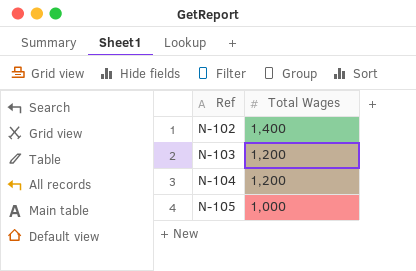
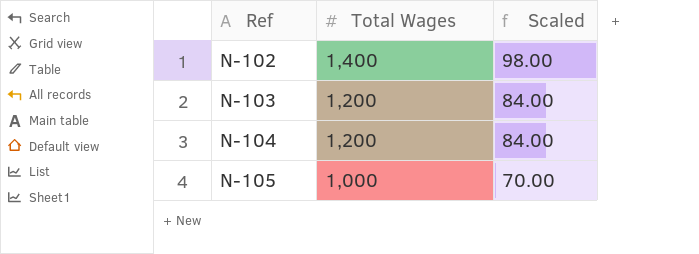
column Scaled | formula: none -> [Total Wages] * 0.07

